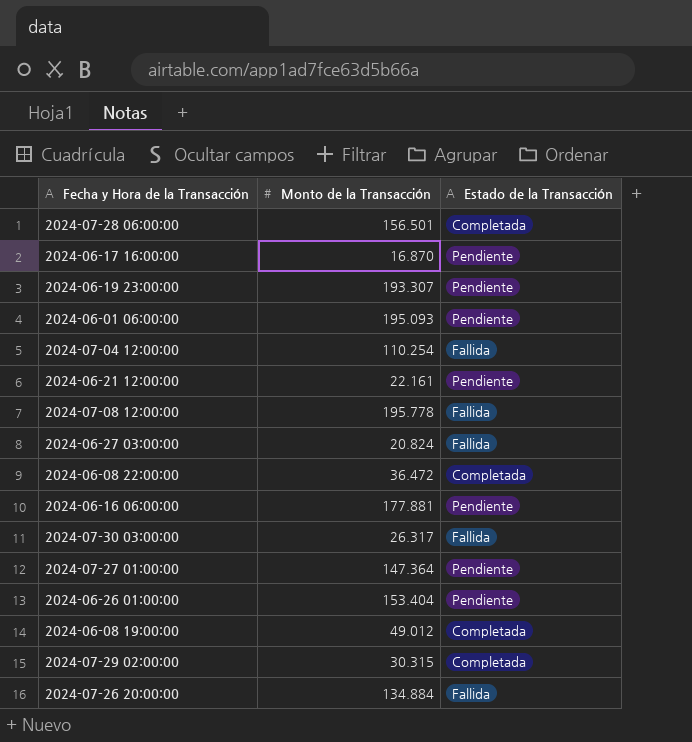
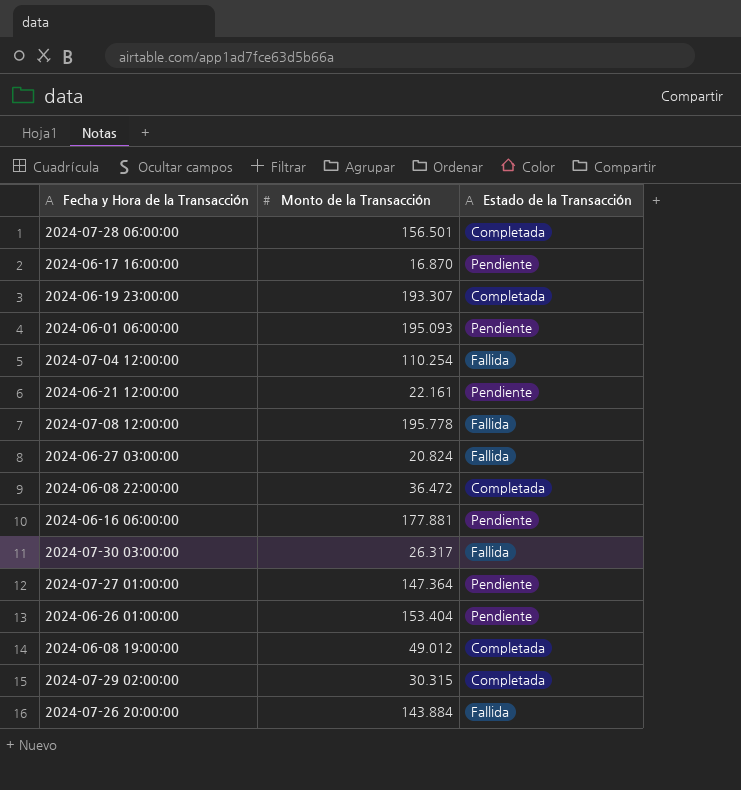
2024-06-19 23:00:00 | Estado de la Transacción: Pendiente -> Completada
2024-07-26 20:00:00 | Monto de la Transacción: 134.884 -> 143.884

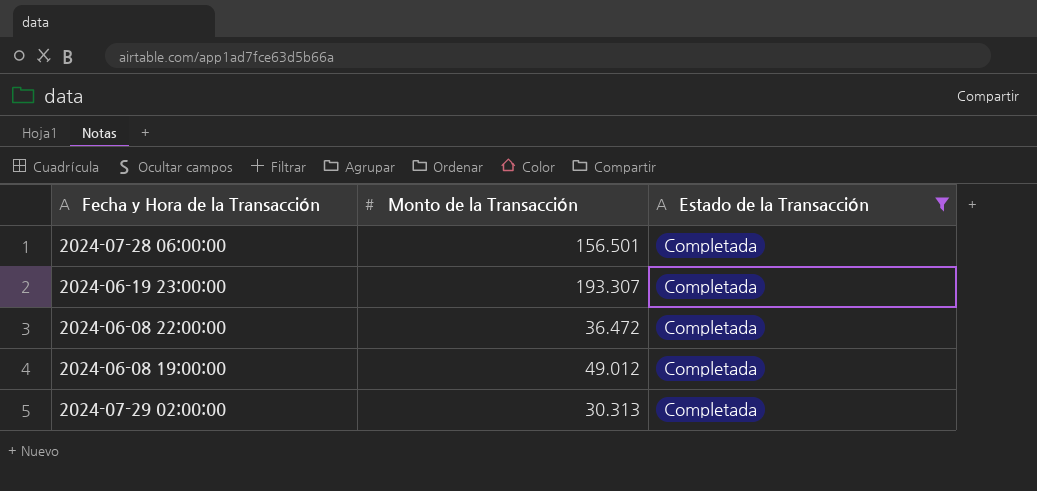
filter: none -> Estado de la Transacción = Completada
2024-07-29 02:00:00 | Monto de la Transacción: 30.315 -> 30.313

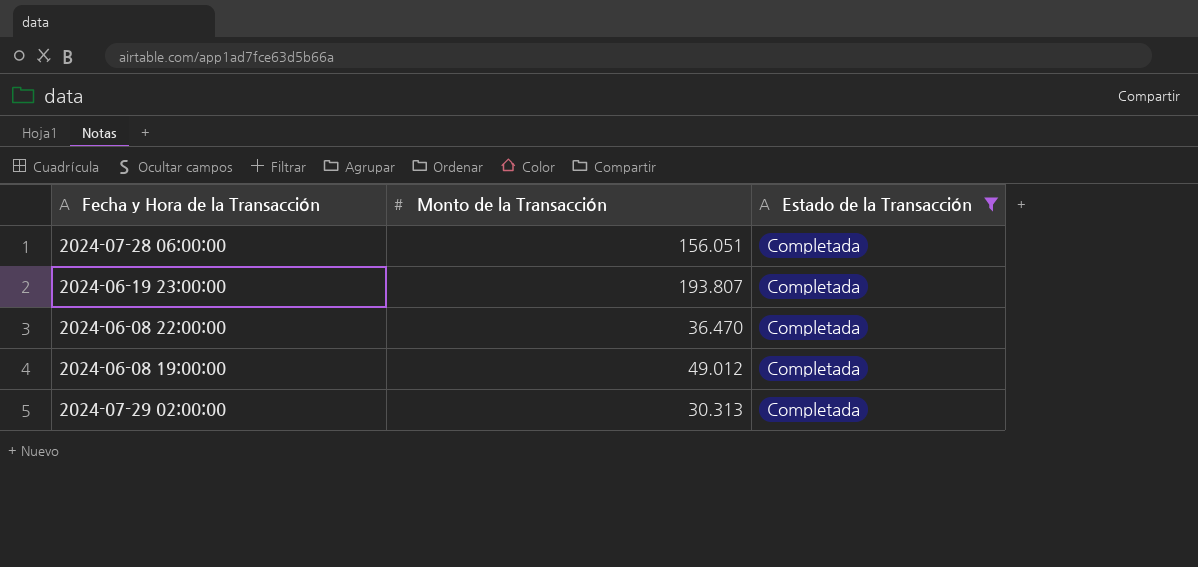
2024-07-28 06:00:00 | Monto de la Transacción: 156.501 -> 156.051
2024-06-19 23:00:00 | Monto de la Transacción: 193.307 -> 193.807
2024-06-08 22:00:00 | Monto de la Transacción: 36.472 -> 36.470

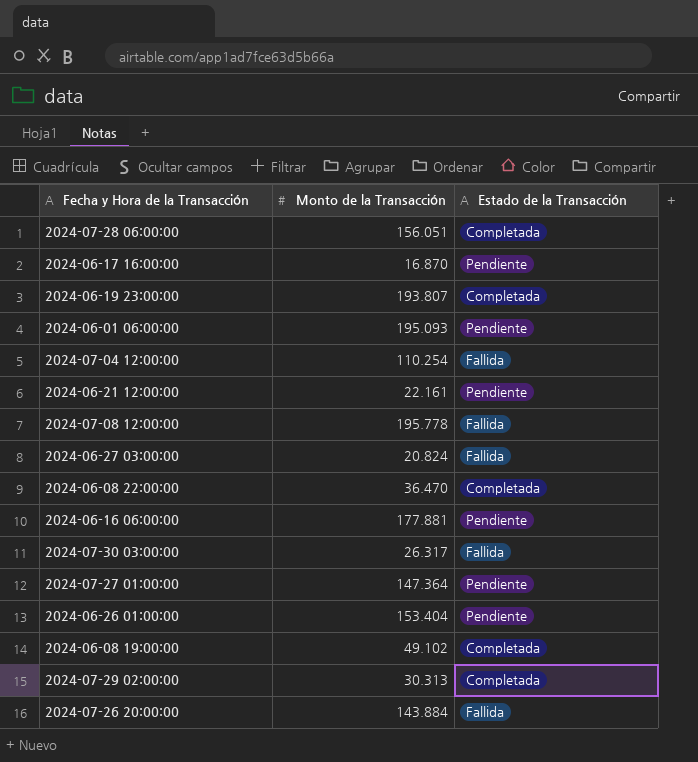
filter: Estado de la Transacción = Completada -> none
2024-06-08 19:00:00 | Monto de la Transacción: 49.012 -> 49.102

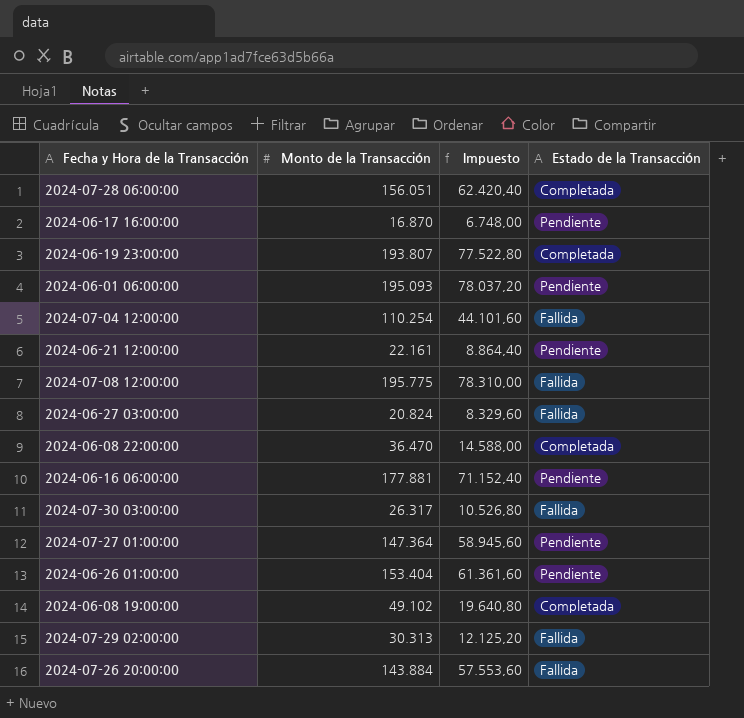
column Impuesto | formula: none -> [Monto de la Transacción] * 0,4
2024-07-08 12:00:00 | Monto de la Transacción: 195.778 -> 195.775
2024-07-29 02:00:00 | Estado de la Transacción: Completada -> Fallida

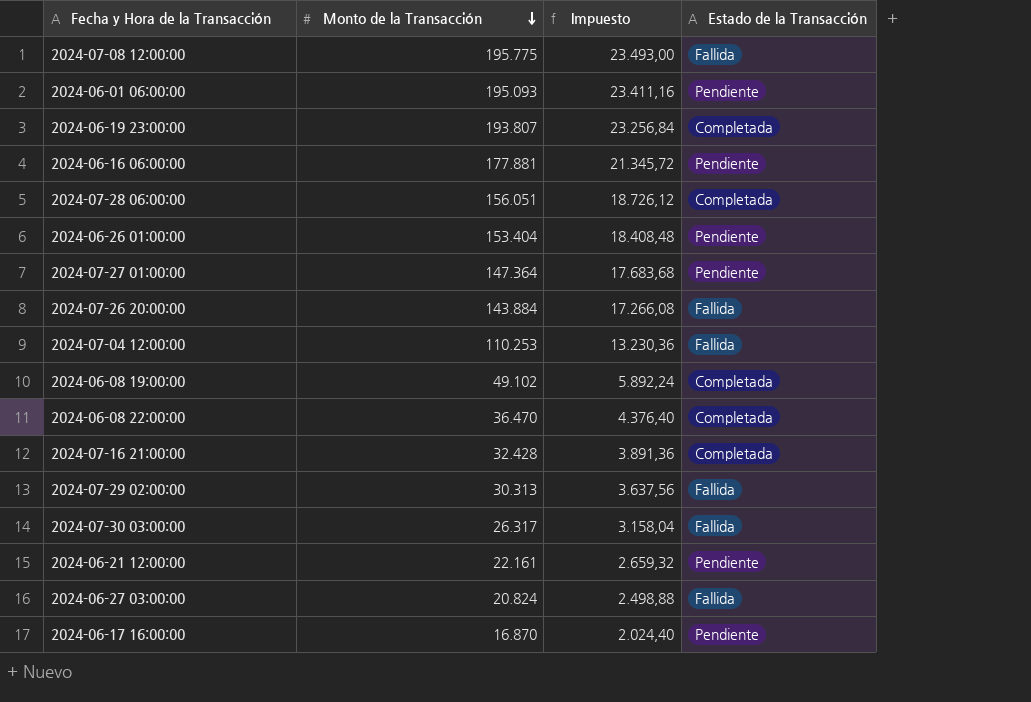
row order: none -> Monto de la Transacción descending
column Impuesto | formula: [Monto de la Transacción] * 0,4 -> [Monto de la Transacción] * 0,12
2024-07-04 12:00:00 | Monto de la Transacción: 110.254 -> 110.253
row 2024-07-16 21:00:00: none -> 32.428 | 3.891,36 | Completada

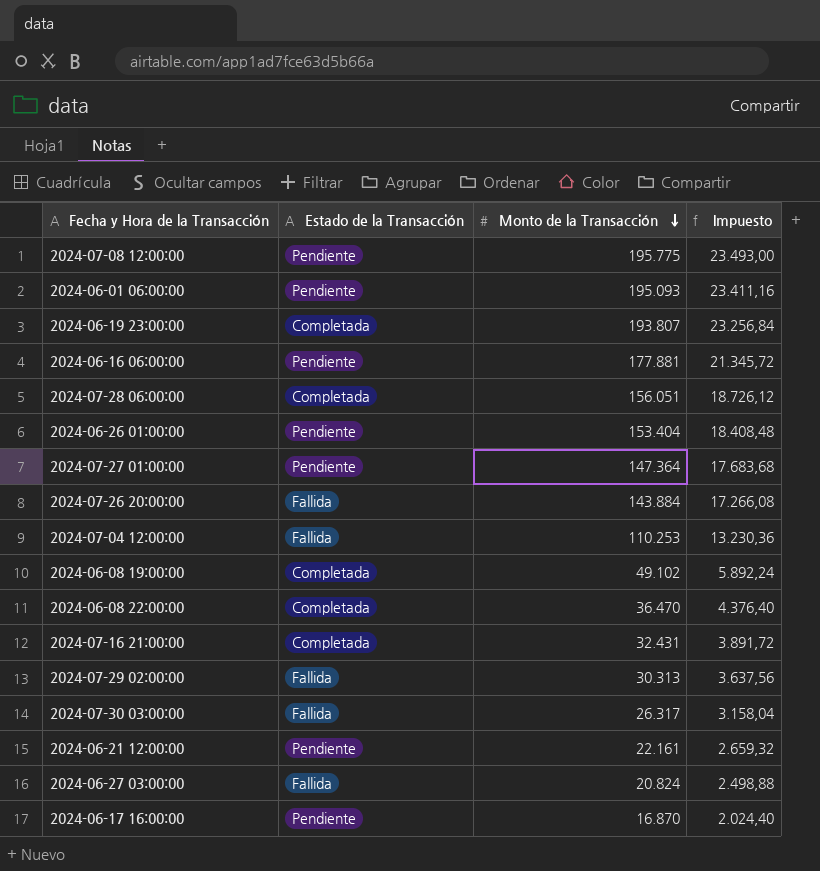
column Estado de la Transacción | position: 4 -> 2
2024-07-08 12:00:00 | Estado de la Transacción: Fallida -> Pendiente
2024-07-16 21:00:00 | Monto de la Transacción: 32.428 -> 32.431
2024-07-16 21:00:00 | Impuesto: 3.891,36 -> 3.891,72

